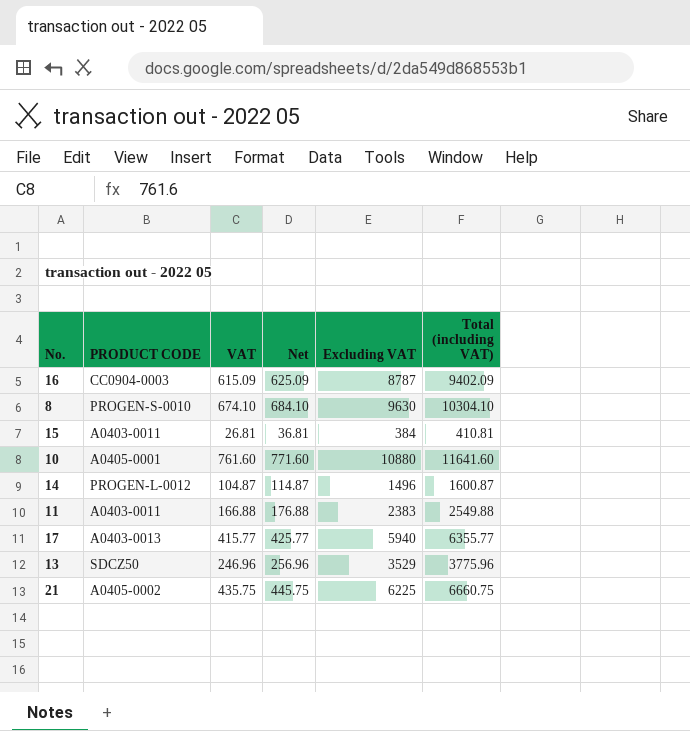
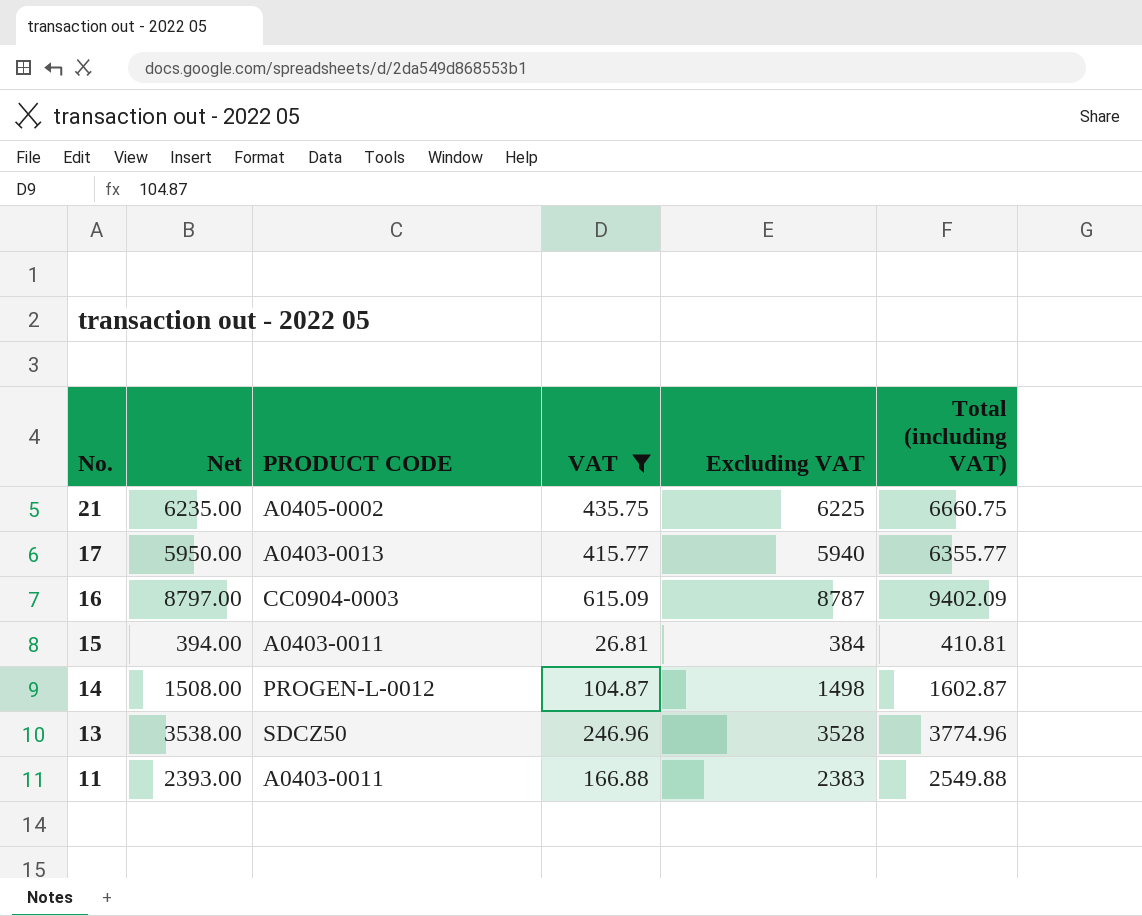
filter: none -> VAT <= 615.09
row order: none -> No. descending
column Net | formula: [VAT] + 10 -> [Excluding VAT] + 10
column Net | position: 4 -> 2
14 | Excluding VAT: 1496 -> 1498
14 | Total (including VAT): 1600.87 -> 1602.87
13 | Excluding VAT: 3529 -> 3528
13 | Total (including VAT): 3775.96 -> 3774.96

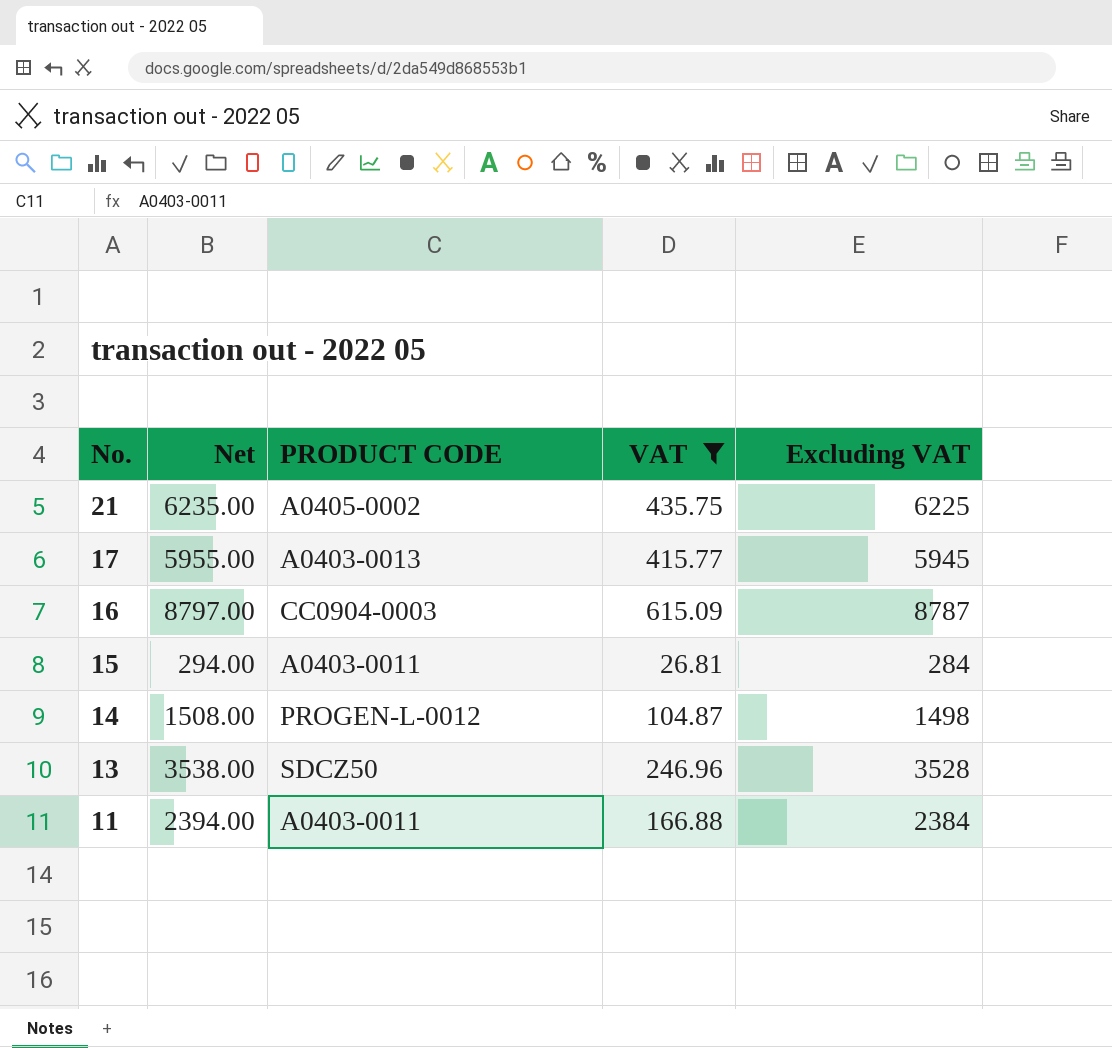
column Total (including VAT) | formula: [VAT] + [Excluding VAT] -> none
17 | Net: 5950.00 -> 5955.00
17 | Excluding VAT: 5940 -> 5945
15 | Net: 394.00 -> 294.00
15 | Excluding VAT: 384 -> 284
11 | Net: 2393.00 -> 2394.00
11 | Excluding VAT: 2383 -> 2384

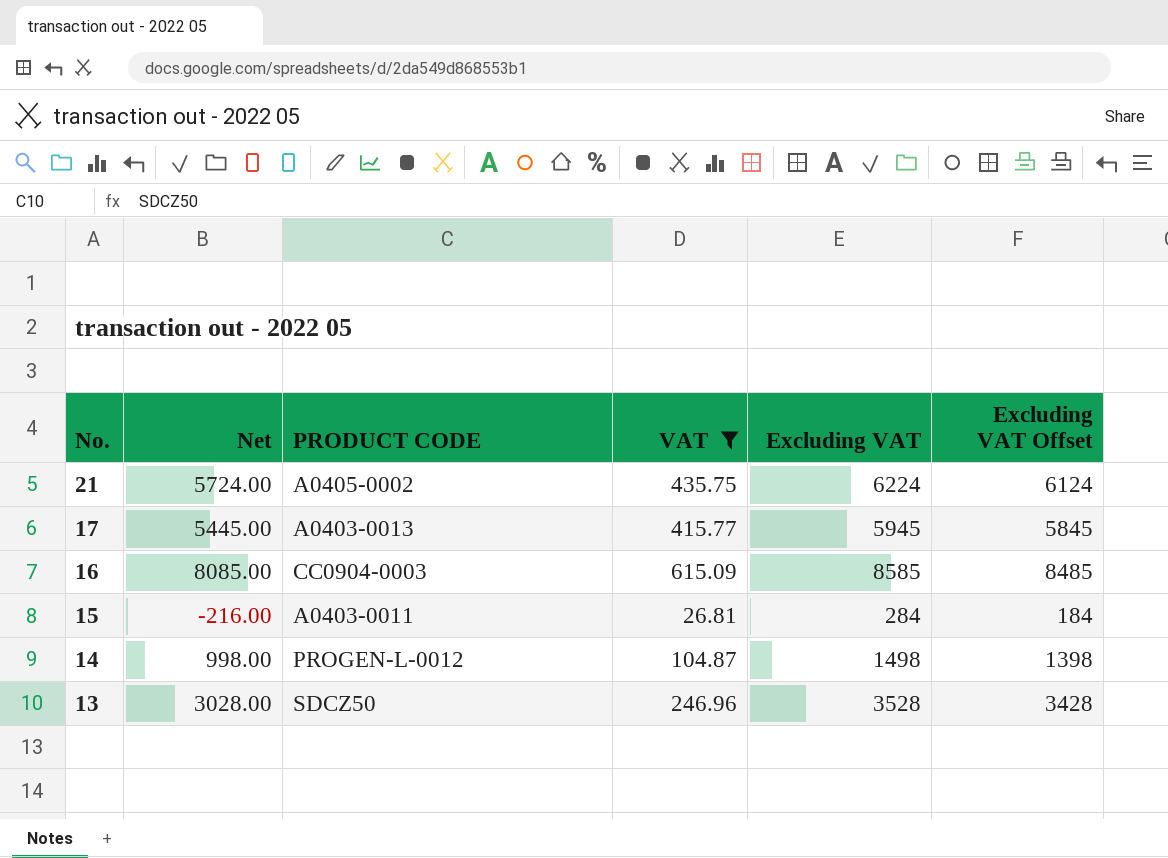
column Net | formula: [Excluding VAT] + 10 -> [Excluding VAT] - 500
column Excluding VAT Offset | formula: none -> [Excluding VAT] - 100
row 11: 2394.00 | A0403-0011 | 166.88 | 2384 -> none
21 | Excluding VAT: 6225 -> 6224
16 | Excluding VAT: 8787 -> 8585

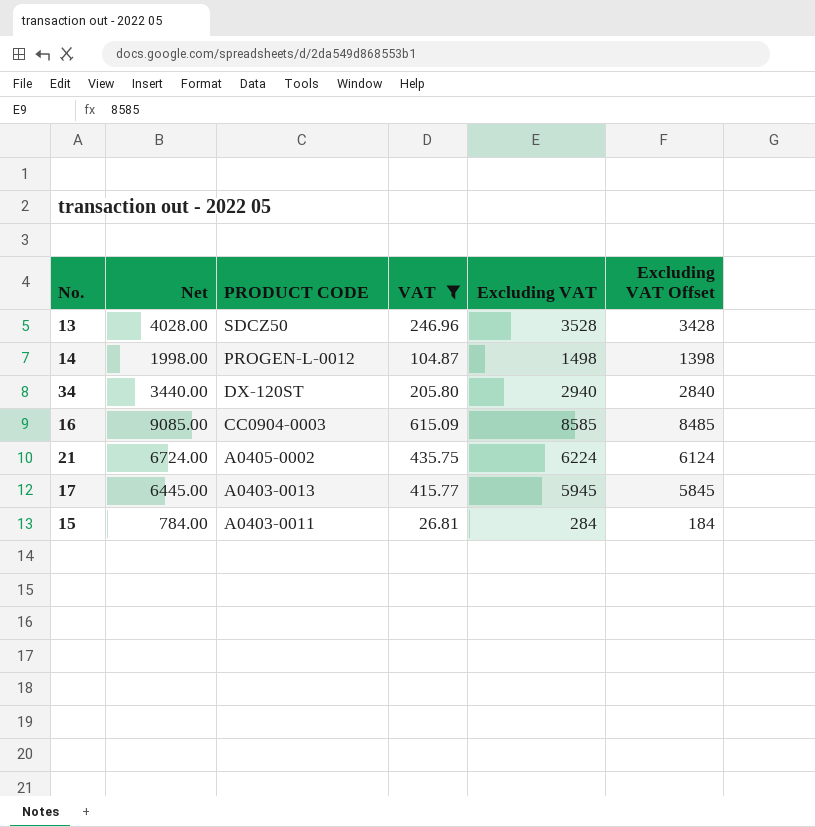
row order: No. descending -> PRODUCT CODE descending
column Net | formula: [Excluding VAT] - 500 -> [Excluding VAT] + 500
row 34: none -> 3440.00 | DX-120ST | 205.80 | 2940 | 2840

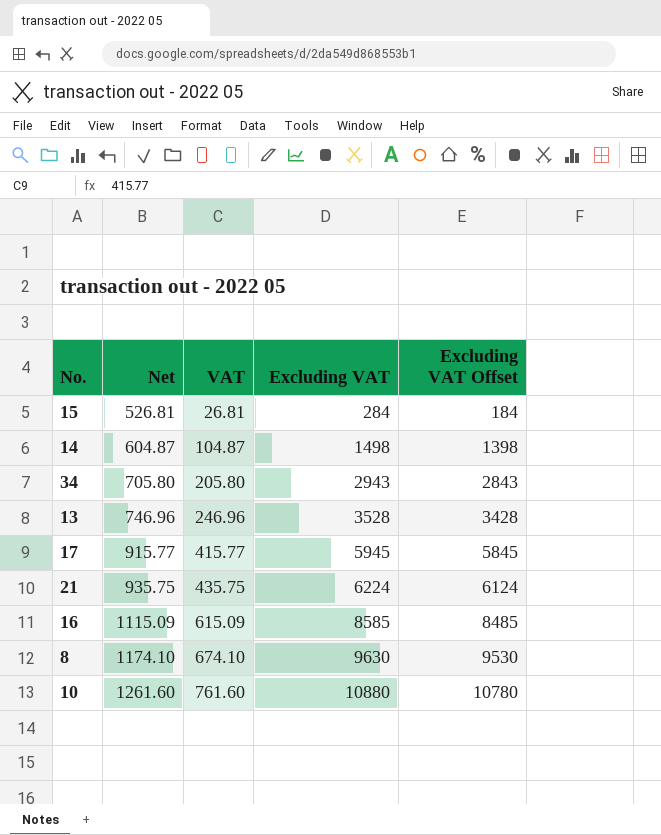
filter: VAT <= 615.09 -> none
row order: PRODUCT CODE descending -> Net ascending
column PRODUCT CODE | position: 3 -> none
column Net | formula: [Excluding VAT] + 500 -> [VAT] + 500
34 | Excluding VAT: 2940 -> 2943
34 | Excluding VAT Offset: 2840 -> 2843

